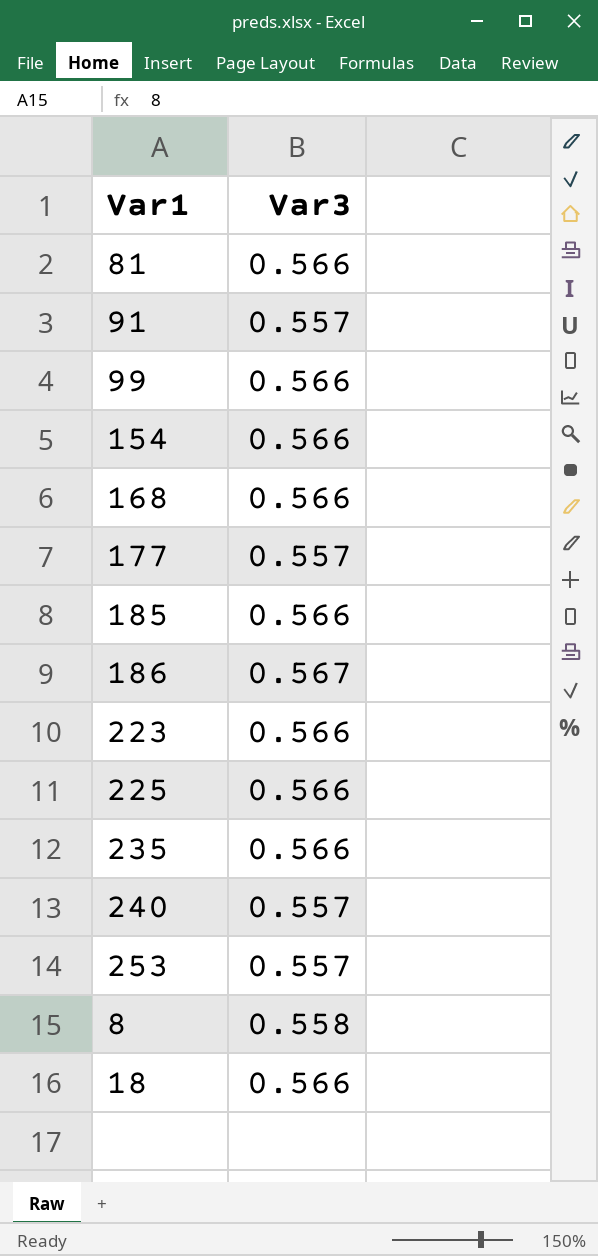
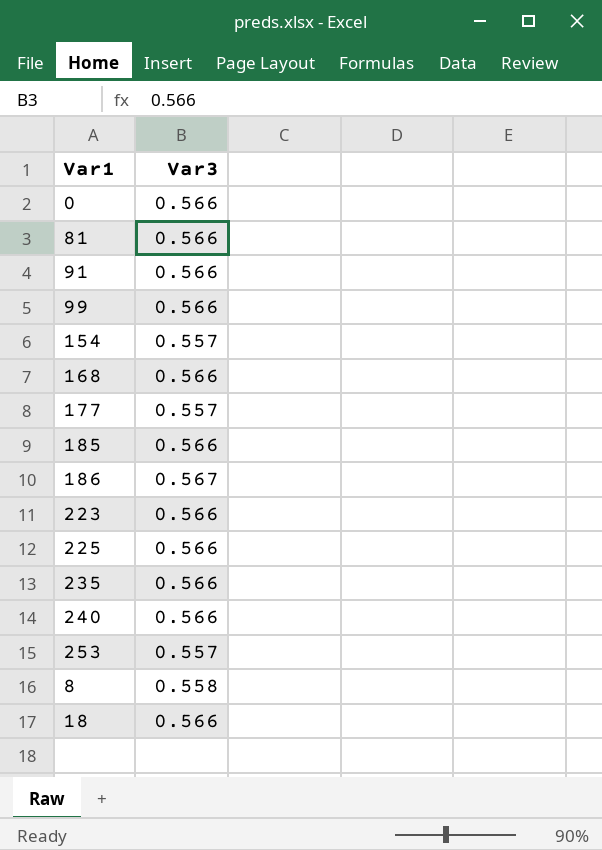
row 0: none -> 0.566
91 | Var3: 0.557 -> 0.566
154 | Var3: 0.566 -> 0.557
240 | Var3: 0.557 -> 0.566

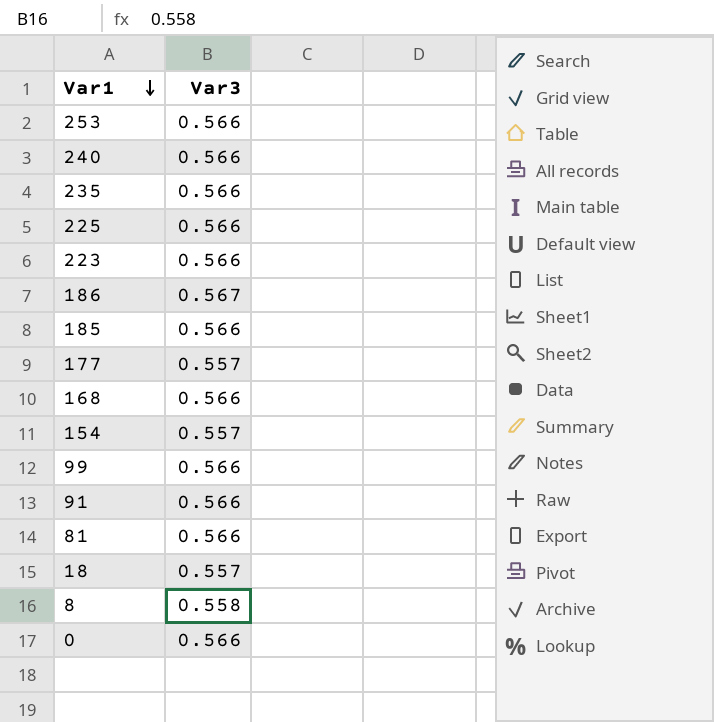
row order: none -> Var1 descending
253 | Var3: 0.557 -> 0.566
18 | Var3: 0.566 -> 0.557

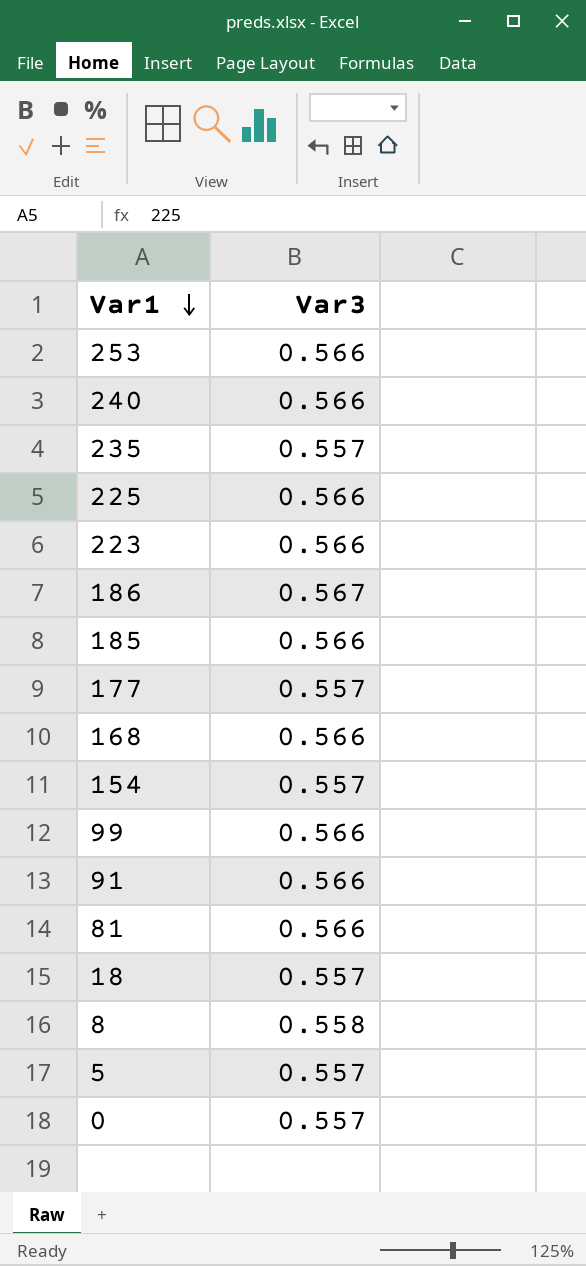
235 | Var3: 0.566 -> 0.557
row 5: none -> 0.557
0 | Var3: 0.566 -> 0.557

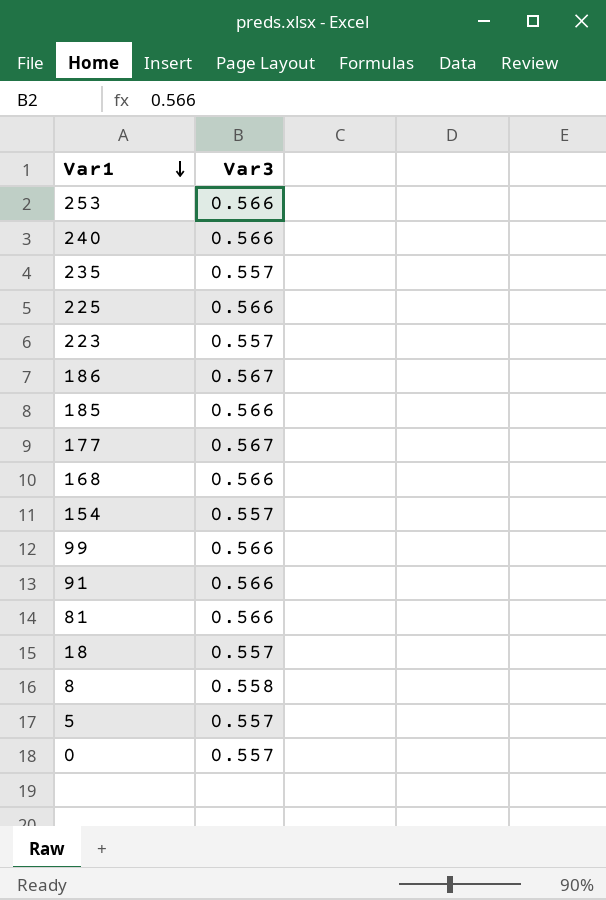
223 | Var3: 0.566 -> 0.557
177 | Var3: 0.557 -> 0.567

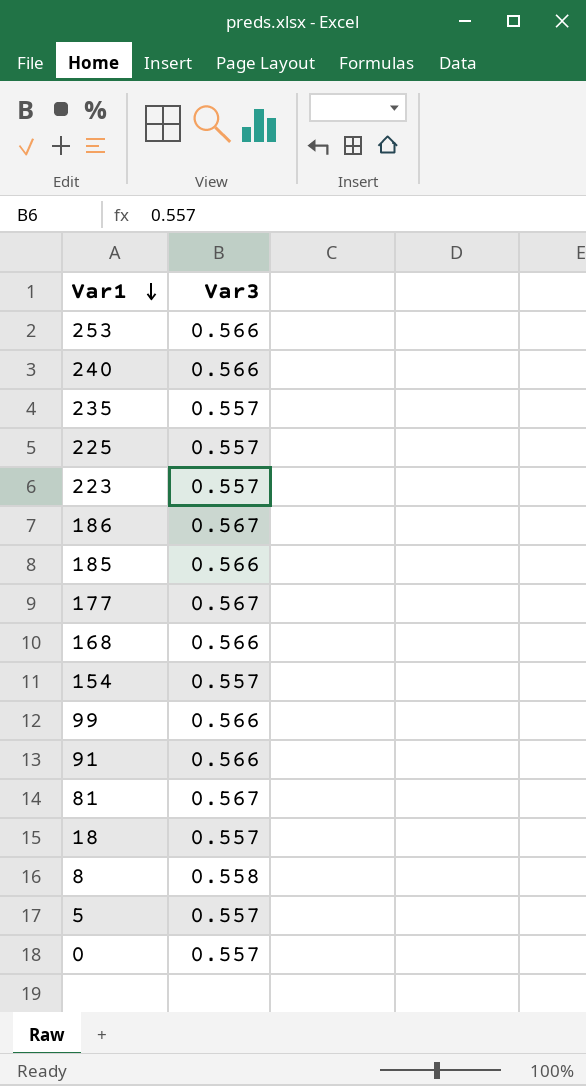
225 | Var3: 0.566 -> 0.557
81 | Var3: 0.566 -> 0.567

